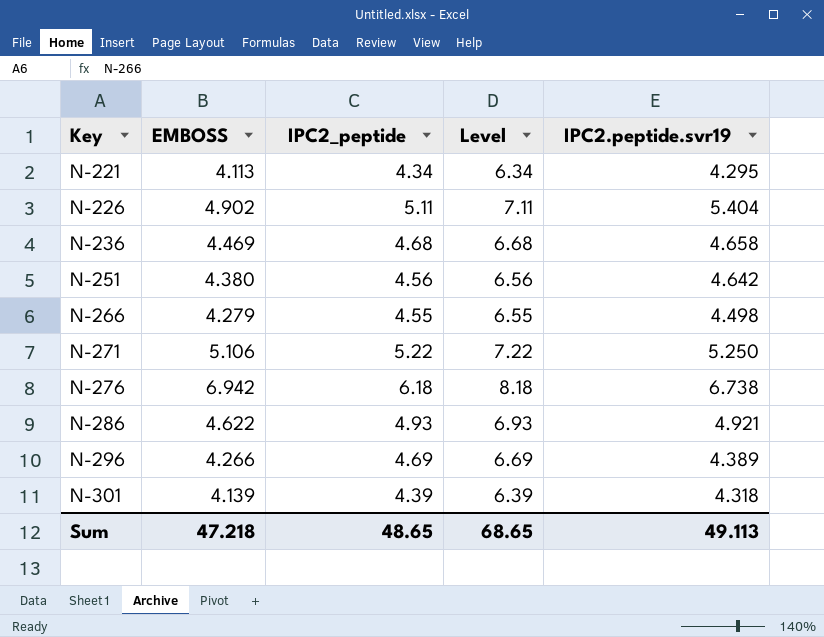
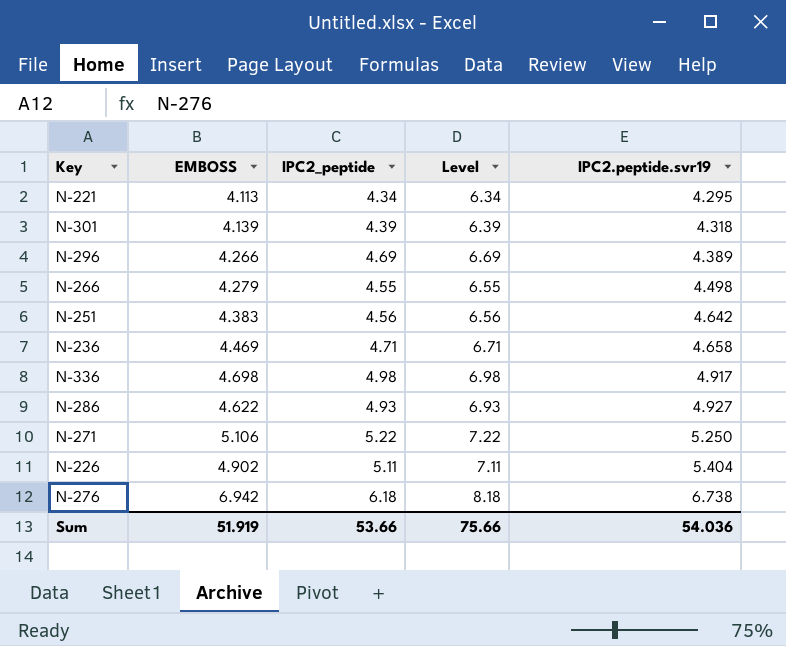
row order: Key ascending -> IPC2.peptide.svr19 ascending
N-251 | EMBOSS: 4.380 -> 4.383
N-236 | IPC2_peptide: 4.68 -> 4.71
N-236 | Level: 6.68 -> 6.71
row N-336: none -> 4.698 | 4.98 | 6.98 | 4.917
N-286 | IPC2.peptide.svr19: 4.921 -> 4.927
Sum | EMBOSS: 47.218 -> 51.919
Sum | IPC2_peptide: 48.65 -> 53.66
Sum | Level: 68.65 -> 75.66
Sum | IPC2.peptide.svr19: 49.113 -> 54.036

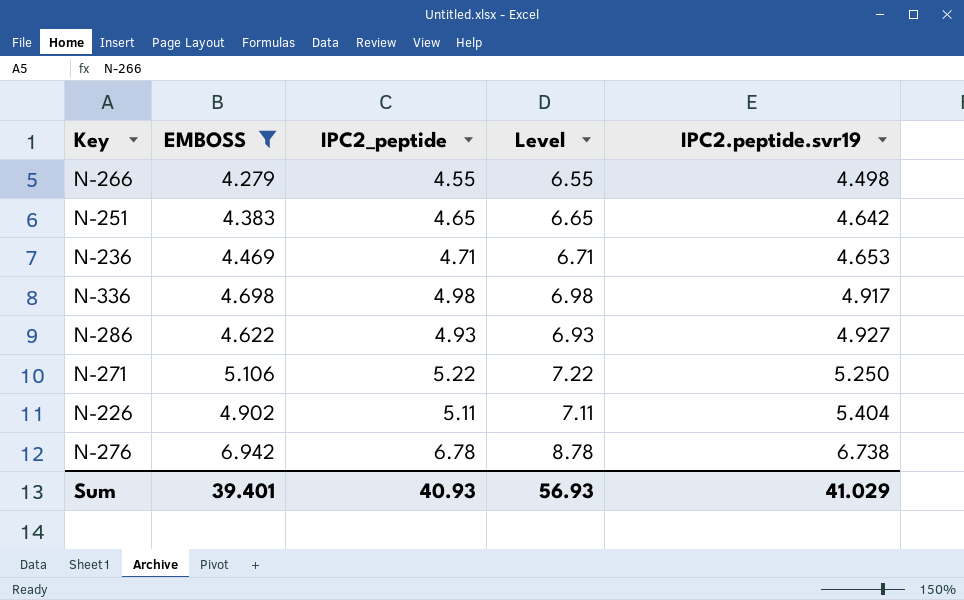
filter: none -> EMBOSS >= 4.279
N-251 | IPC2_peptide: 4.56 -> 4.65
N-251 | Level: 6.56 -> 6.65
N-236 | IPC2.peptide.svr19: 4.658 -> 4.653
N-276 | IPC2_peptide: 6.18 -> 6.78
N-276 | Level: 8.18 -> 8.78
Sum | EMBOSS: 51.919 -> 39.401
Sum | IPC2_peptide: 53.66 -> 40.93
Sum | Level: 75.66 -> 56.93
Sum | IPC2.peptide.svr19: 54.036 -> 41.029

